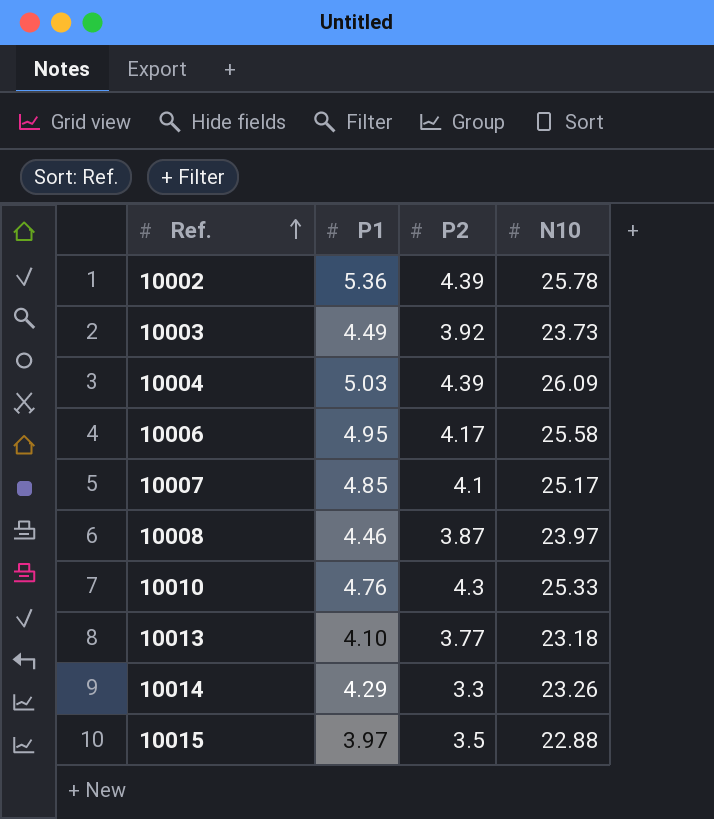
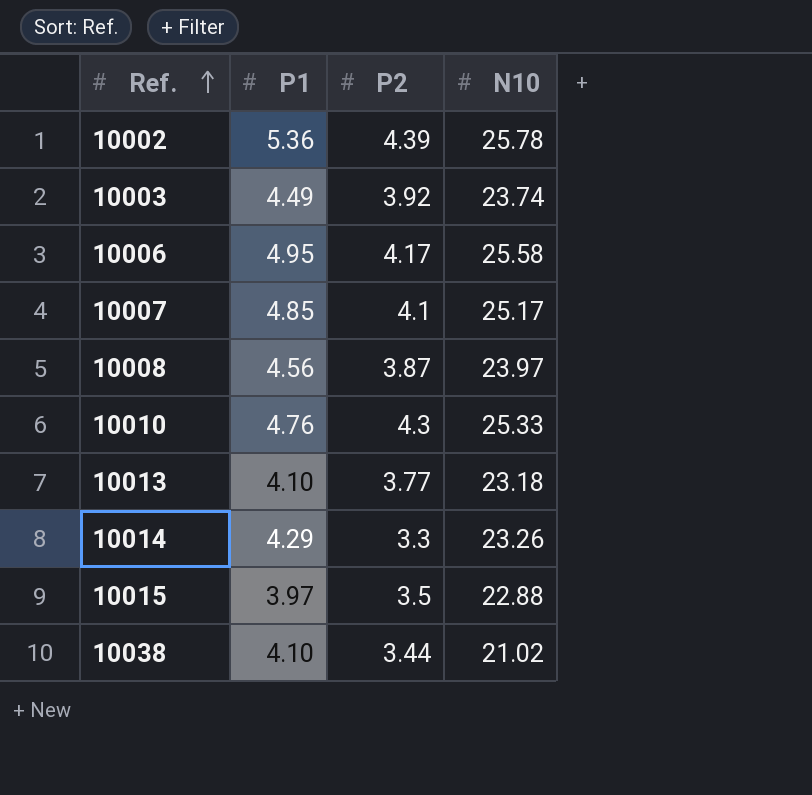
row 10004: 5.03 | 4.39 | 26.09 -> none
10003 | N10: 23.73 -> 23.74
10008 | P1: 4.46 -> 4.56
row 10038: none -> 4.10 | 3.44 | 21.02

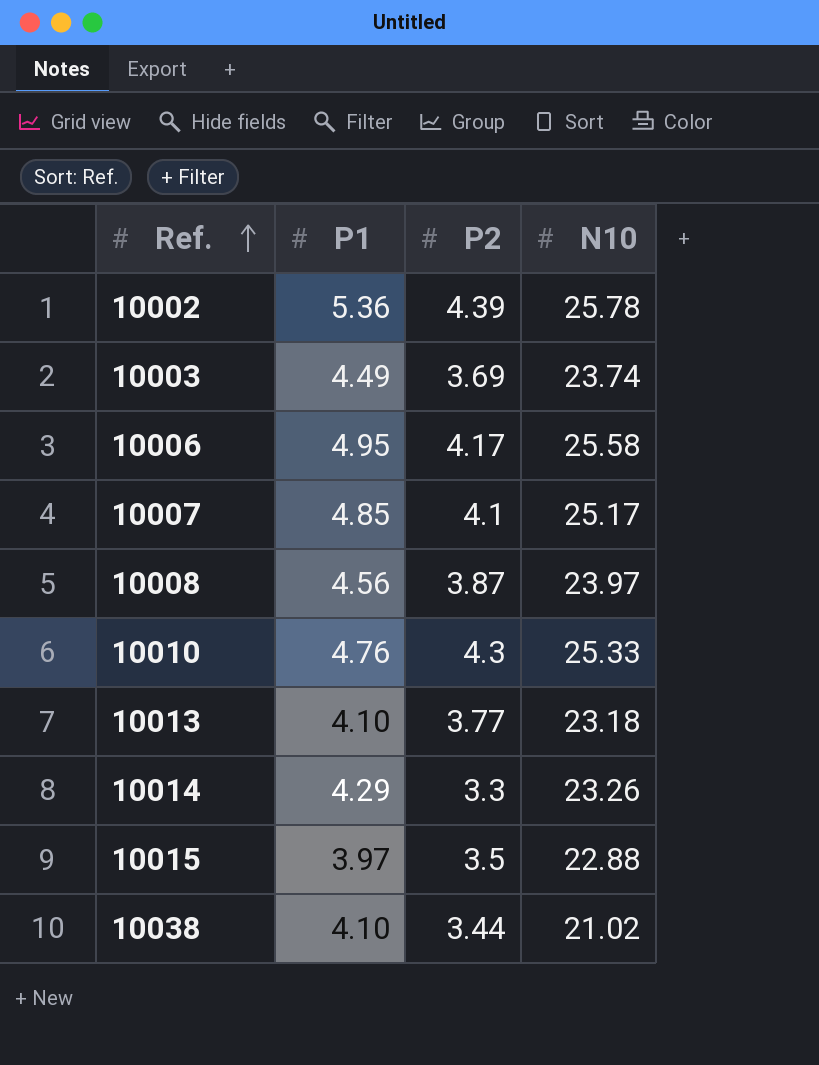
10003 | P2: 3.92 -> 3.69

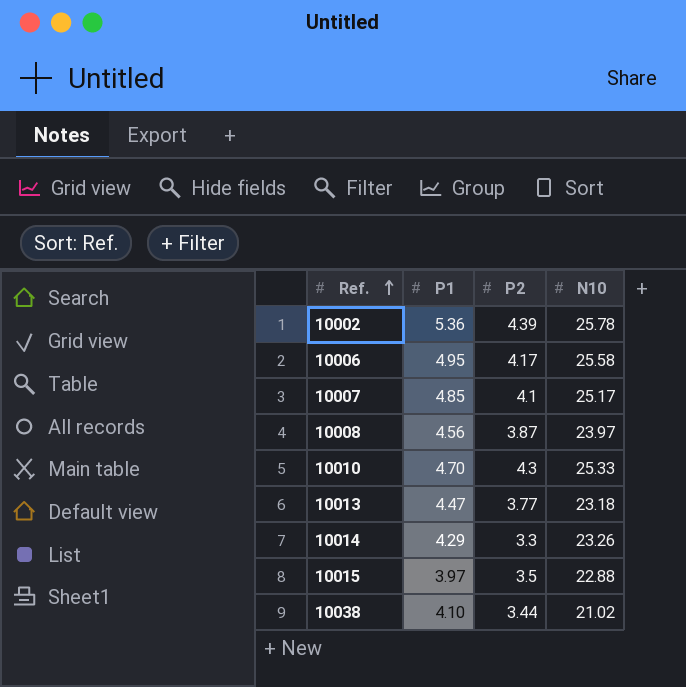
row 10003: 4.49 | 3.69 | 23.74 -> none
10010 | P1: 4.76 -> 4.70
10013 | P1: 4.10 -> 4.47

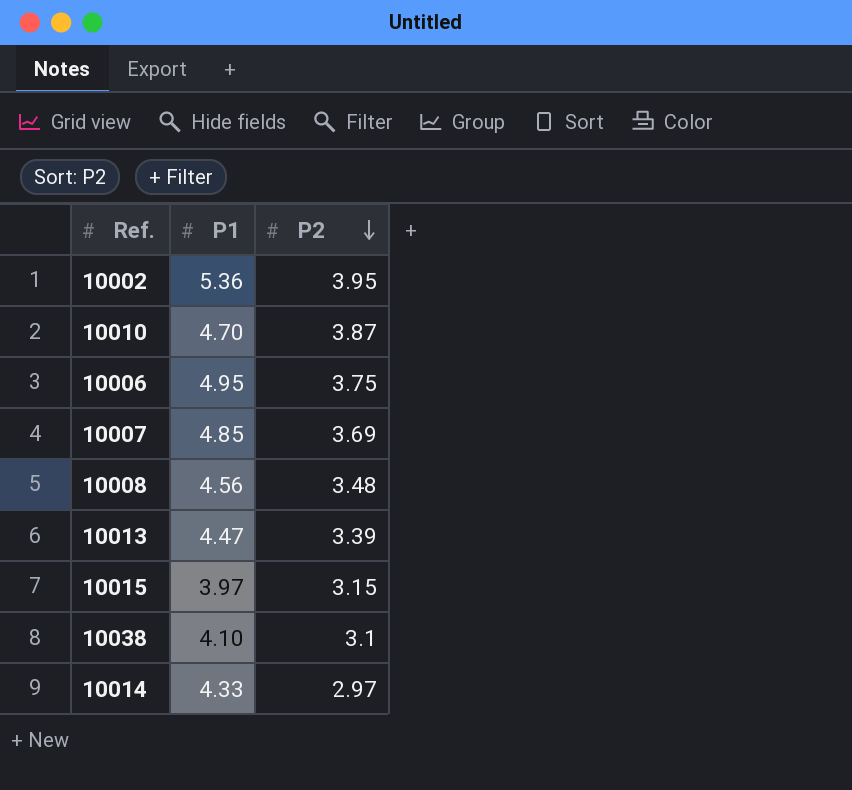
row order: Ref. ascending -> P2 descending
column N10 | position: 4 -> none
10002 | P2: 4.39 -> 3.95
10010 | P2: 4.3 -> 3.87
10006 | P2: 4.17 -> 3.75
10007 | P2: 4.1 -> 3.69
10008 | P2: 3.87 -> 3.48
10013 | P2: 3.77 -> 3.39
10015 | P2: 3.5 -> 3.15
10038 | P2: 3.44 -> 3.1
10014 | P1: 4.29 -> 4.33
10014 | P2: 3.3 -> 2.97

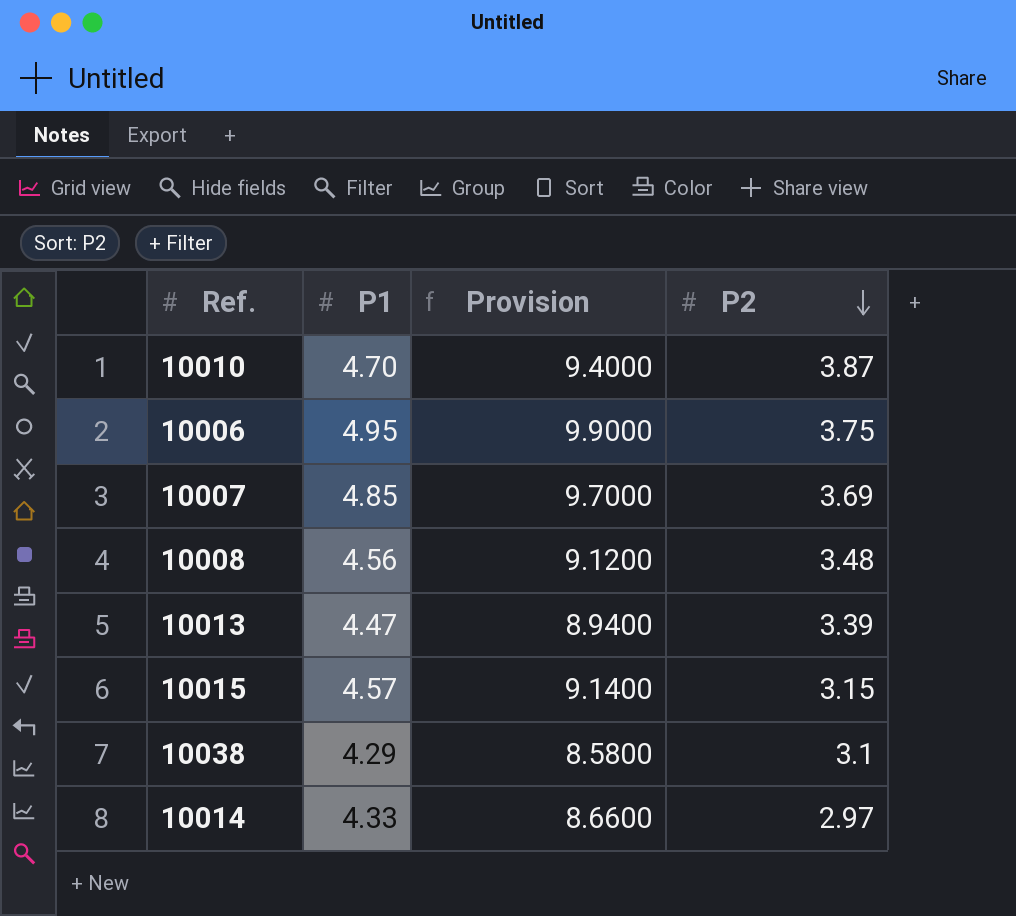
column Provision | formula: none -> [P1] * 2
row 10002: 5.36 | 3.95 -> none
10015 | P1: 3.97 -> 4.57
10038 | P1: 4.10 -> 4.29

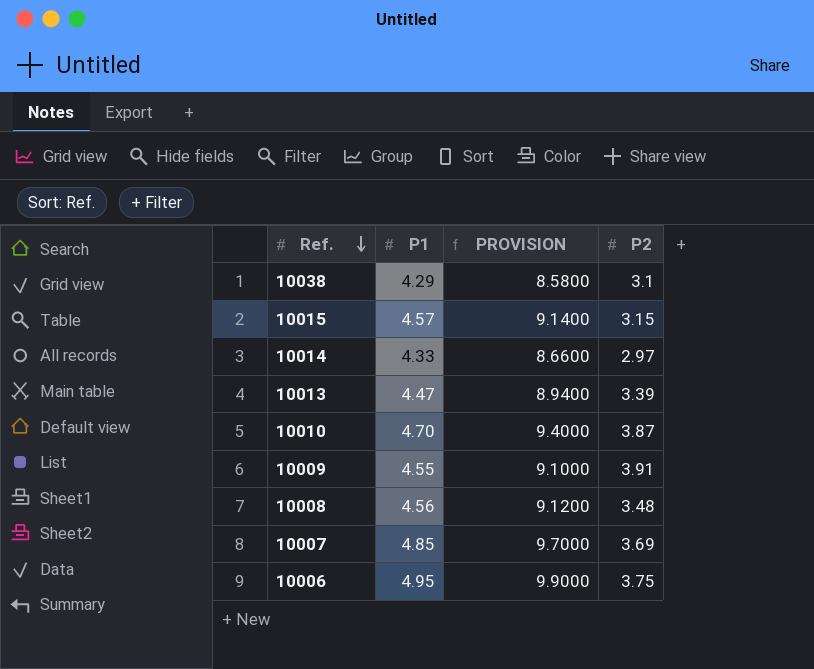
row order: P2 descending -> Ref. descending
column name: Provision -> PROVISION
row 10009: none -> 4.55 | 9.1000 | 3.91

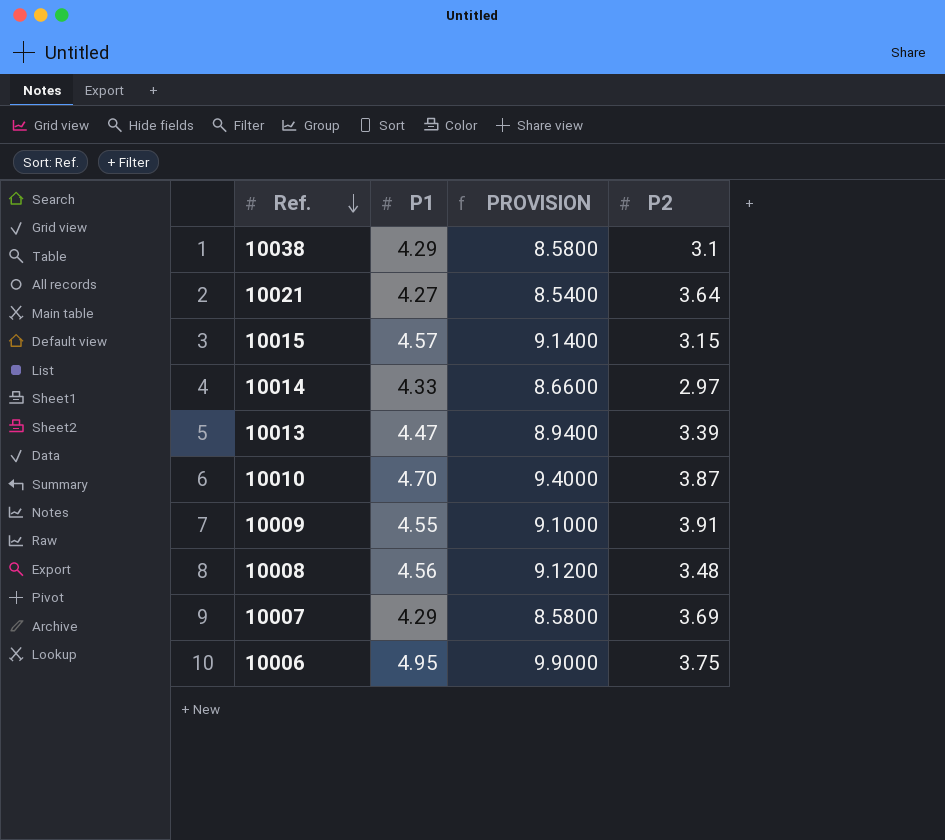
row 10021: none -> 4.27 | 8.5400 | 3.64
10007 | P1: 4.85 -> 4.29
10007 | PROVISION: 9.7000 -> 8.5800

